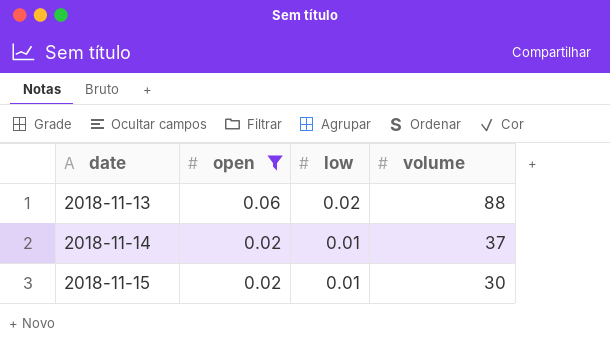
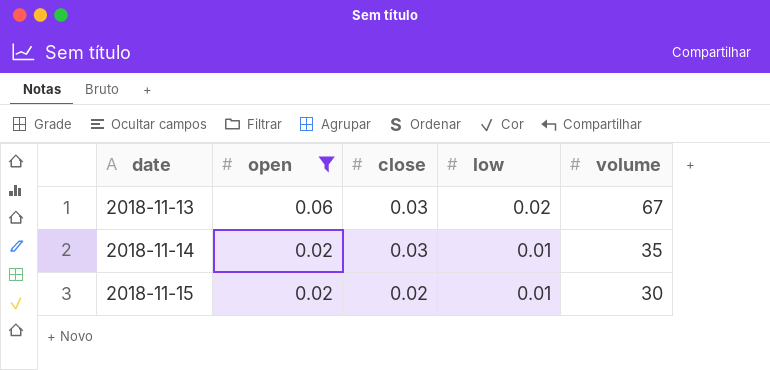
column close | position: none -> 3
2018-11-13 | volume: 88 -> 67
2018-11-14 | volume: 37 -> 35

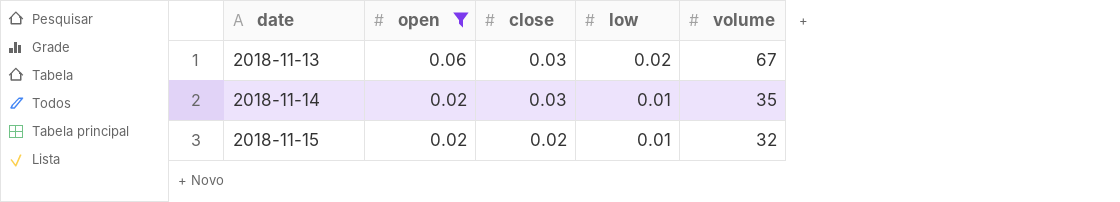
2018-11-15 | volume: 30 -> 32

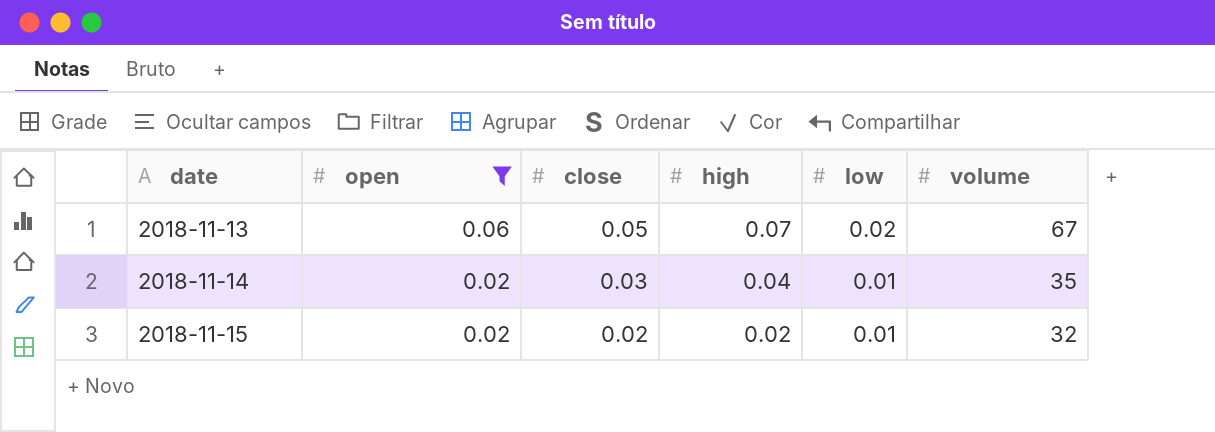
column high | position: none -> 4
2018-11-13 | close: 0.03 -> 0.05

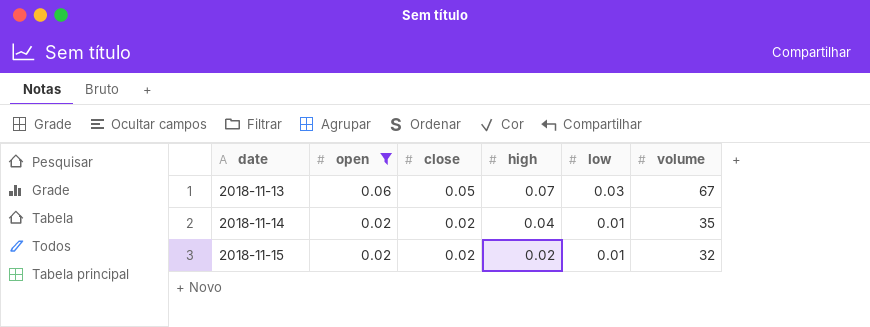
2018-11-13 | low: 0.02 -> 0.03
2018-11-14 | close: 0.03 -> 0.02

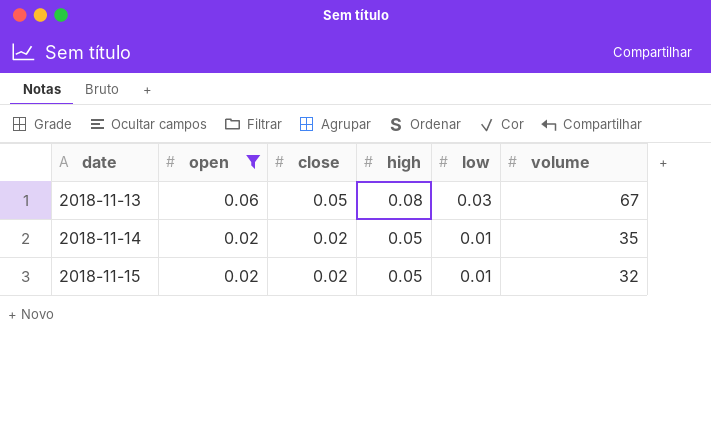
2018-11-13 | high: 0.07 -> 0.08
2018-11-14 | high: 0.04 -> 0.05
2018-11-15 | high: 0.02 -> 0.05

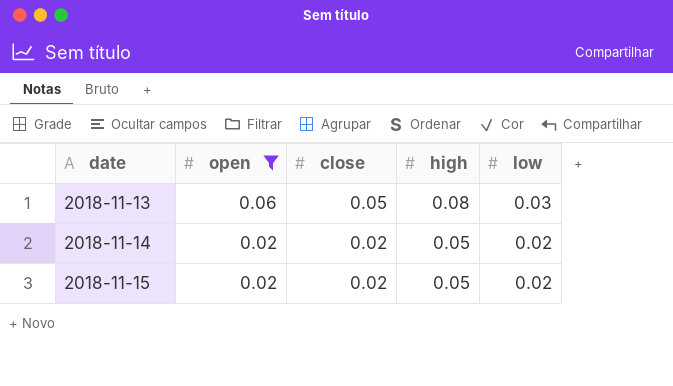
column volume | position: 6 -> none
2018-11-14 | low: 0.01 -> 0.02
2018-11-15 | low: 0.01 -> 0.02

